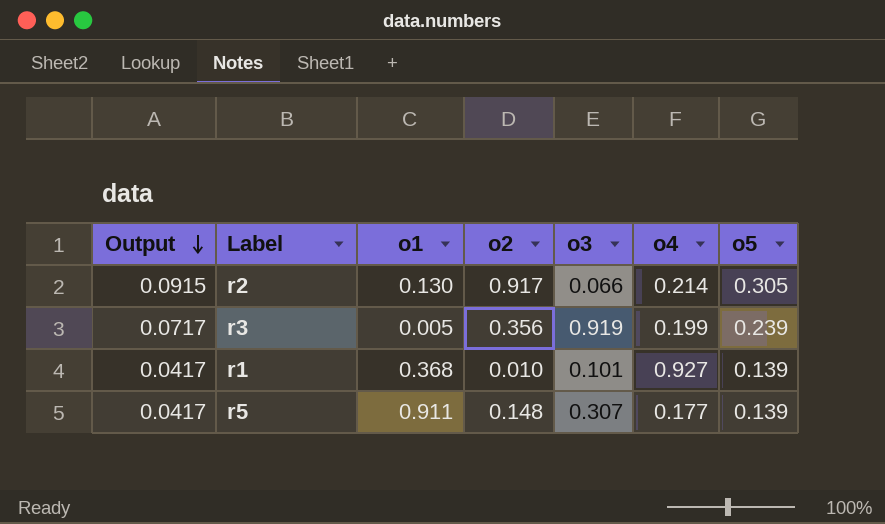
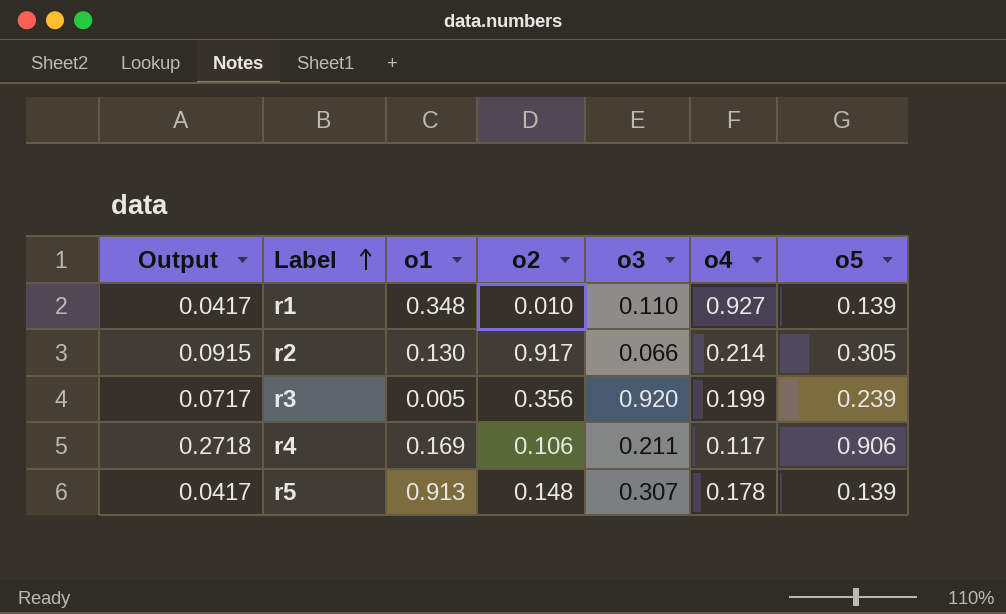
row order: Output descending -> Label ascending
r1 | o1: 0.368 -> 0.348
r1 | o3: 0.101 -> 0.110
r3 | o3: 0.919 -> 0.920
row r4: none -> 0.2718 | 0.169 | 0.106 | 0.211 | 0.117 | 0.906
r5 | o1: 0.911 -> 0.913
r5 | o4: 0.177 -> 0.178

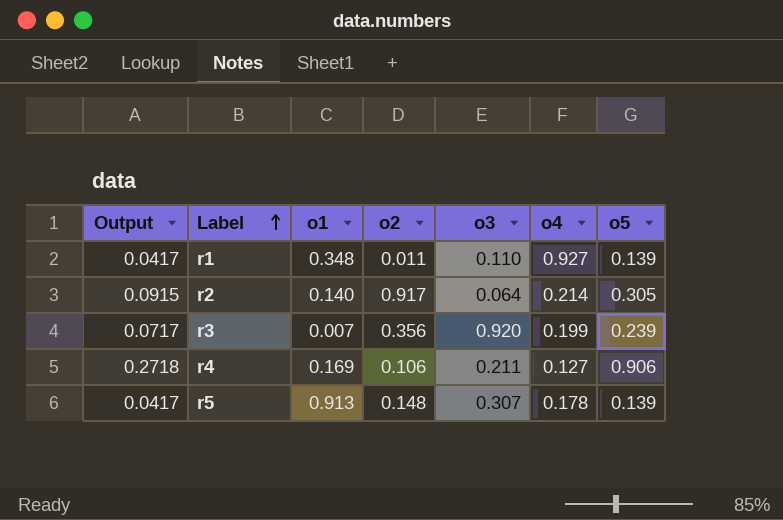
r1 | o2: 0.010 -> 0.011
r2 | o1: 0.130 -> 0.140
r2 | o3: 0.066 -> 0.064
r3 | o1: 0.005 -> 0.007
r4 | o4: 0.117 -> 0.127

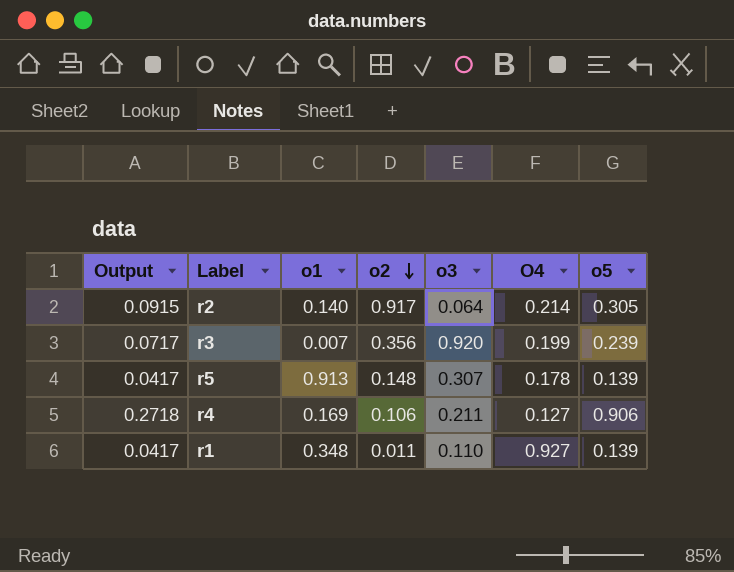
row order: Label ascending -> o2 descending
column name: o4 -> O4

